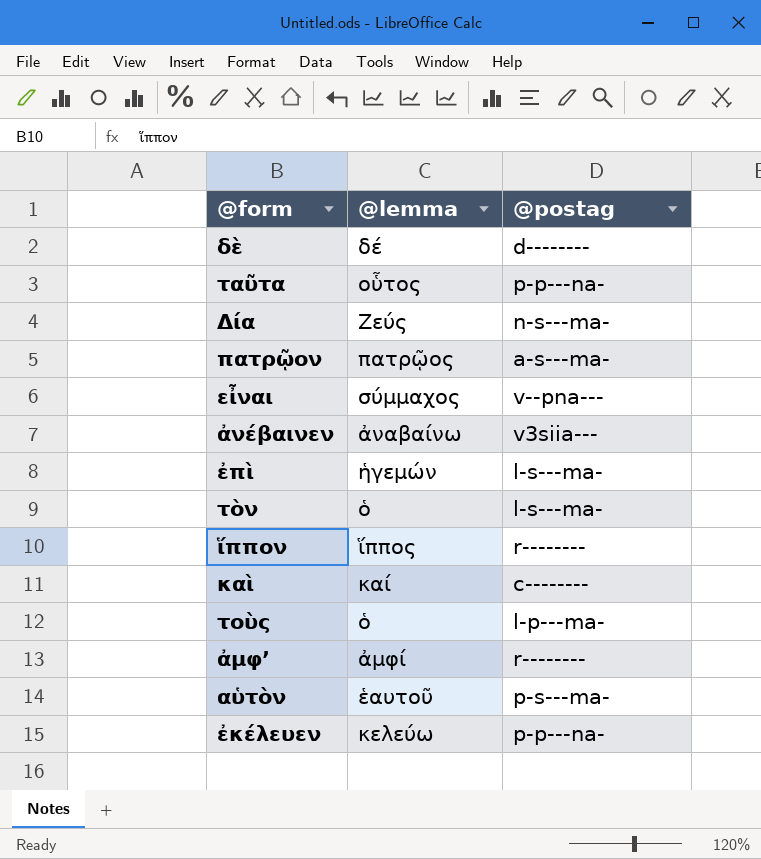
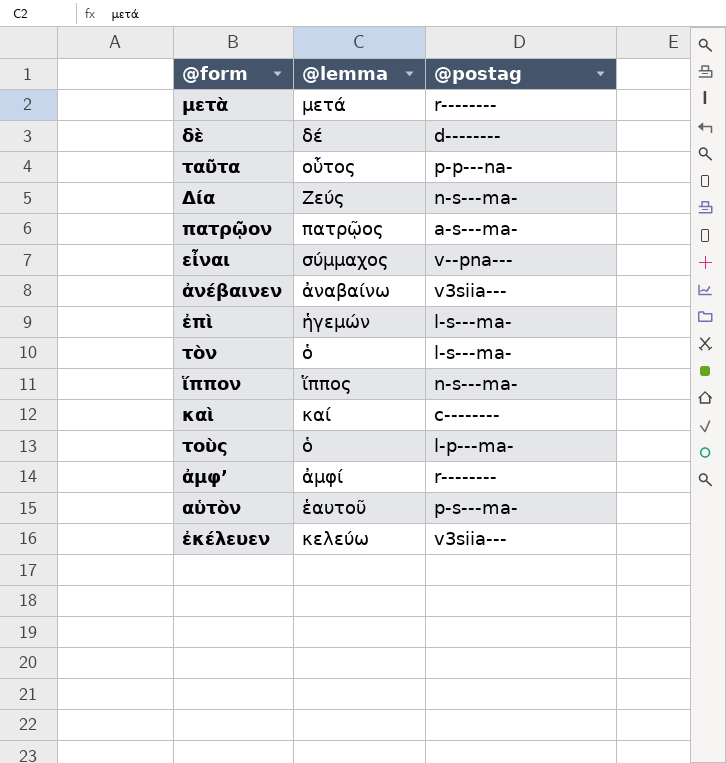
row μετὰ: none -> μετά | r--------
ἵππον | @postag: r-------- -> n-s---ma-
ἐκέλευεν | @postag: p-p---na- -> v3siia---

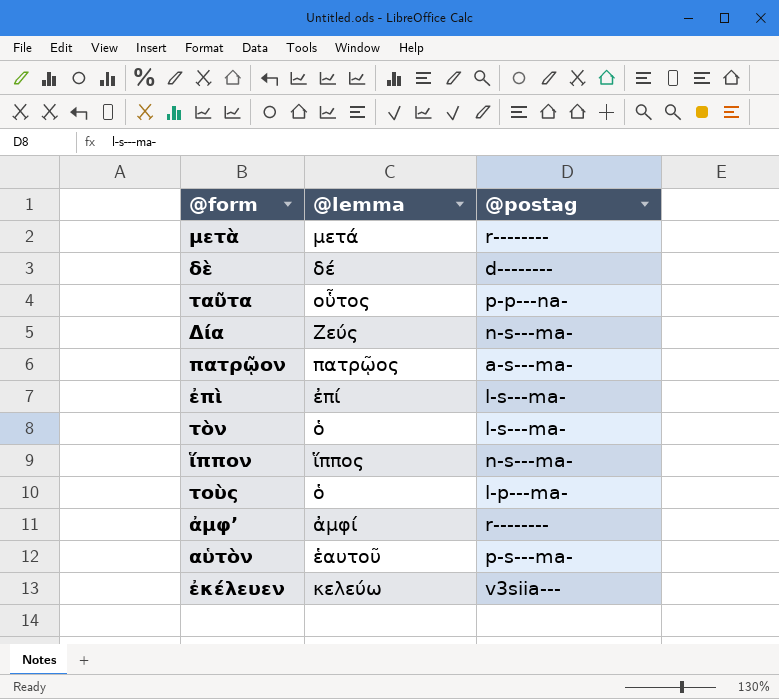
row εἶναι: σύμμαχος | v--pna--- -> none
row ἀνέβαινεν: ἀναβαίνω | v3siia--- -> none
row καὶ: καί | c-------- -> none
ἐπὶ | @lemma: ἡγεμών -> ἐπί

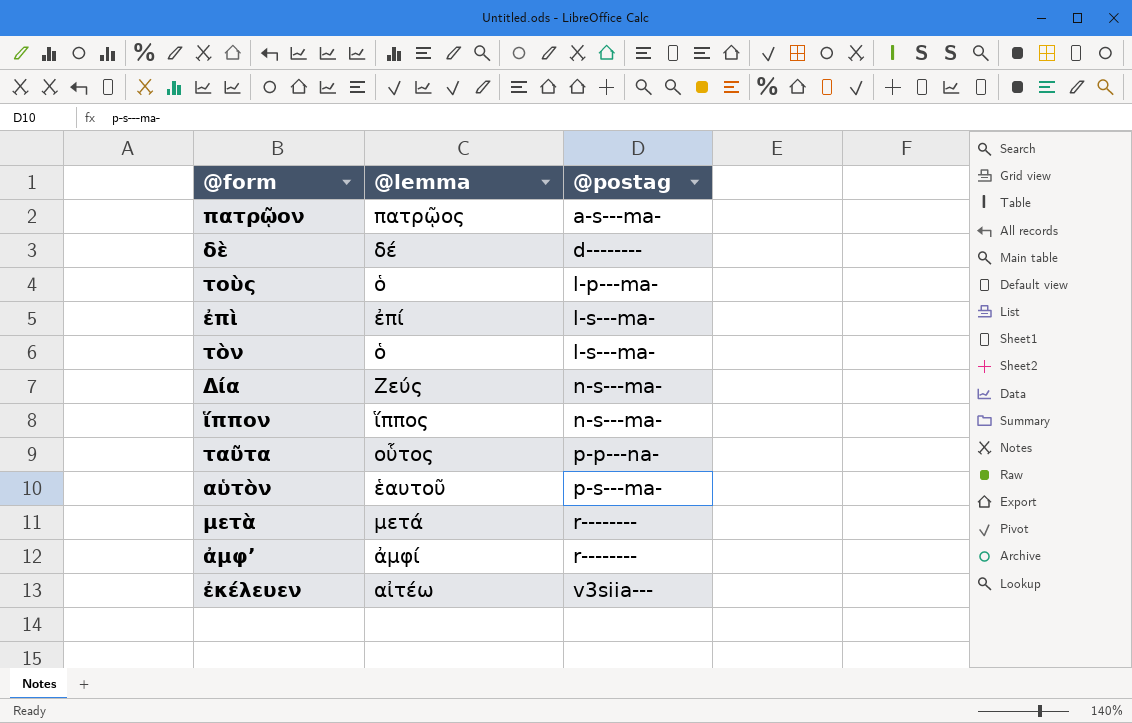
row order: none -> @postag ascending
ἐκέλευεν | @lemma: κελεύω -> αἰτέω

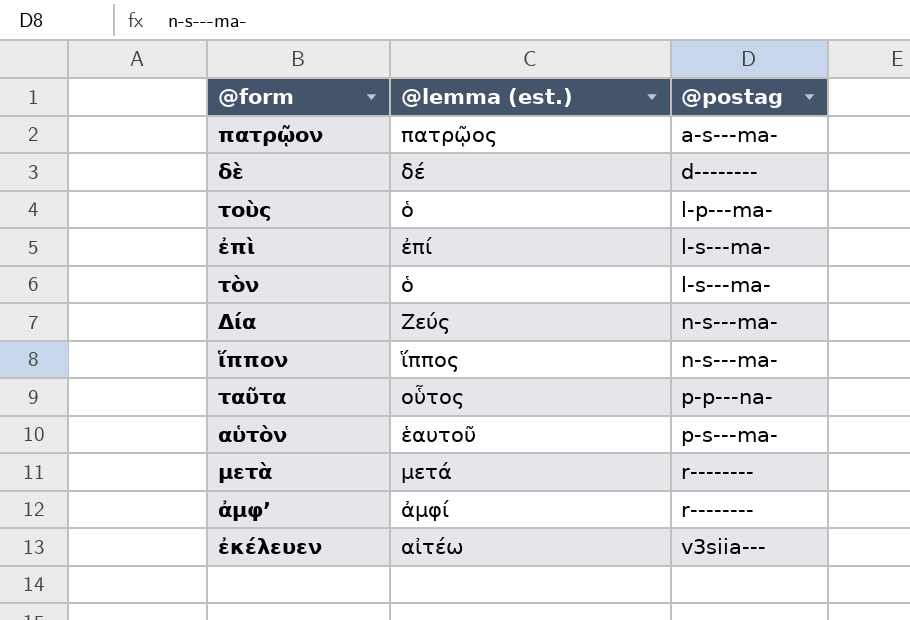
column name: @lemma -> @lemma (est.)

